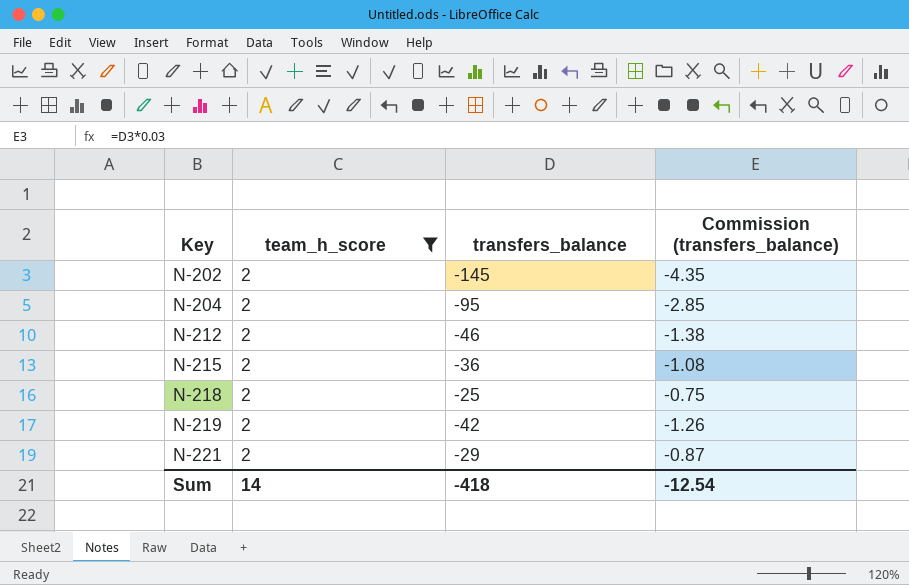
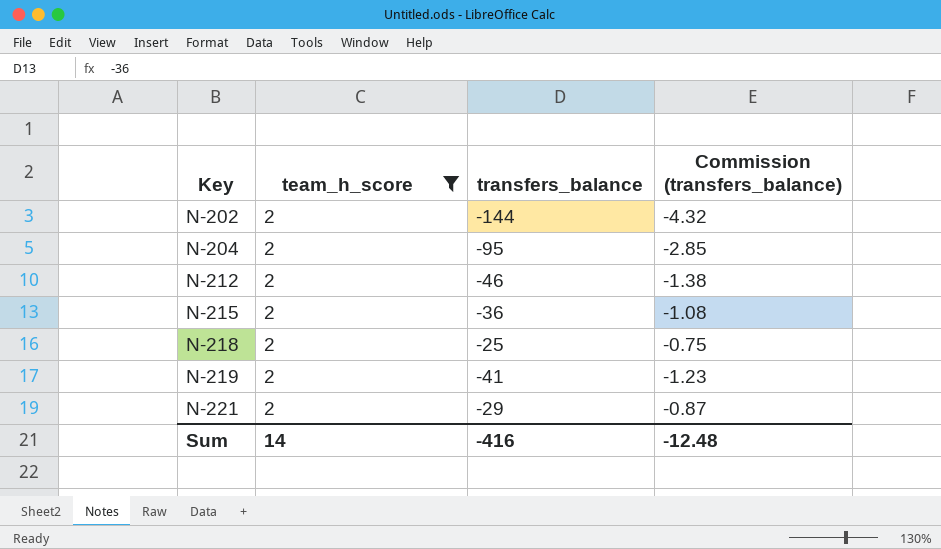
N-202 | transfers_balance: -145 -> -144
N-202 | Commission (transfers_balance): -4.35 -> -4.32
N-219 | transfers_balance: -42 -> -41
N-219 | Commission (transfers_balance): -1.26 -> -1.23
Sum | transfers_balance: -418 -> -416
Sum | Commission (transfers_balance): -12.54 -> -12.48

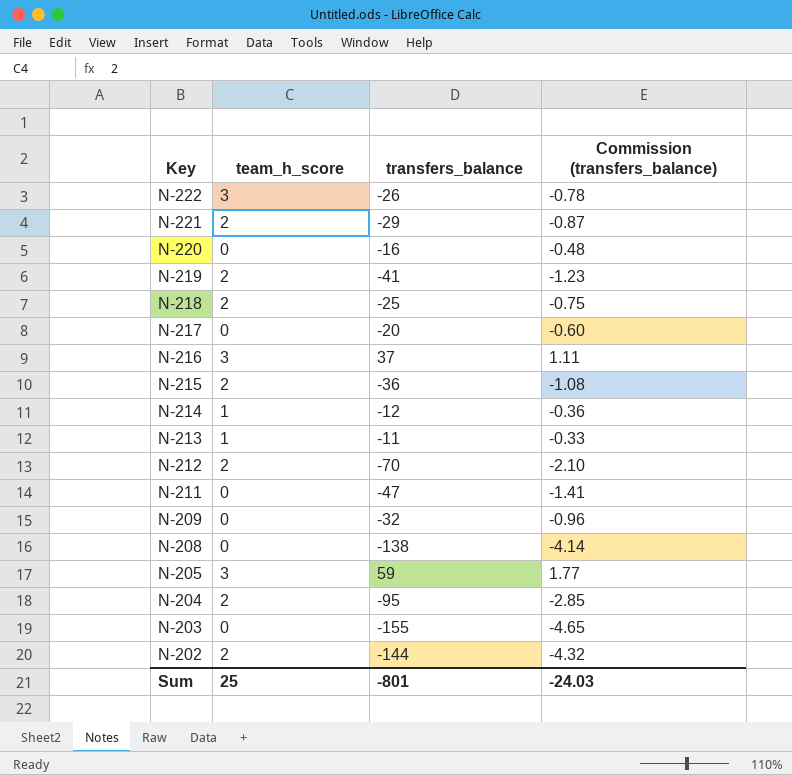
filter: team_h_score = 2 -> none
row order: Key ascending -> Key descending
N-212 | transfers_balance: -46 -> -70
N-212 | Commission (transfers_balance): -1.38 -> -2.10
Sum | team_h_score: 14 -> 25
Sum | transfers_balance: -416 -> -801
Sum | Commission (transfers_balance): -12.48 -> -24.03

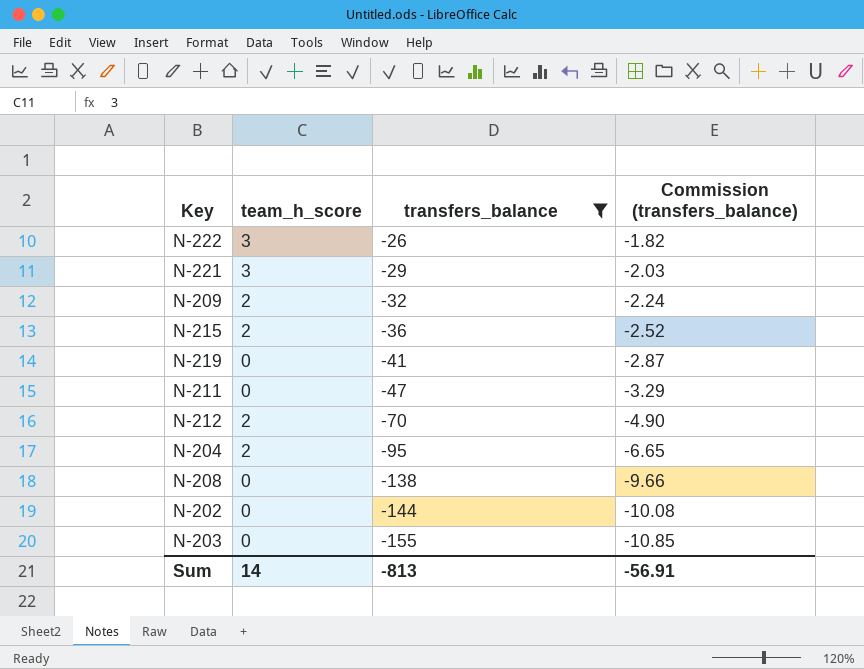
filter: none -> transfers_balance <= -26
row order: Key descending -> transfers_balance descending
column Commission (transfers_balance) | formula: [transfers_balance] * 0.03 -> [transfers_balance] * 0.07
N-221 | team_h_score: 2 -> 3
N-209 | team_h_score: 0 -> 2
N-219 | team_h_score: 2 -> 0
N-202 | team_h_score: 2 -> 0
Sum | team_h_score: 25 -> 14
Sum | transfers_balance: -801 -> -813
Sum | Commission (transfers_balance): -24.03 -> -56.91

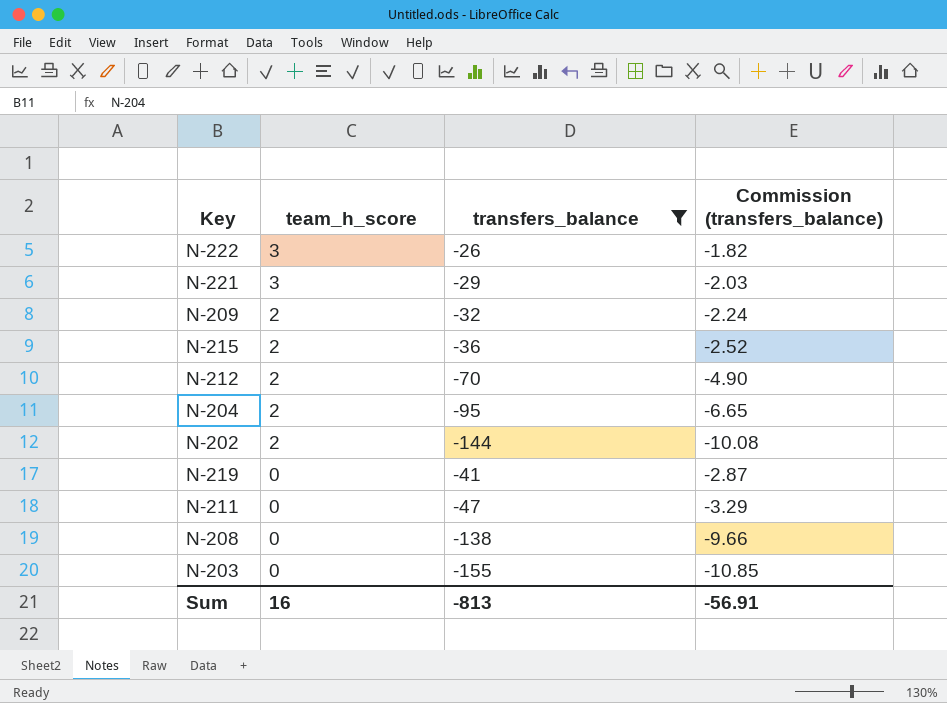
row order: transfers_balance descending -> team_h_score descending
N-202 | team_h_score: 0 -> 2
Sum | team_h_score: 14 -> 16

